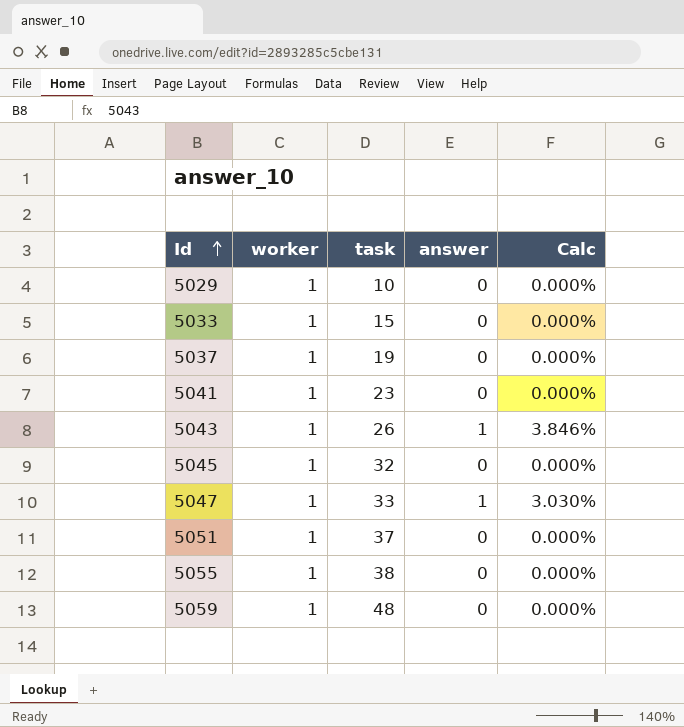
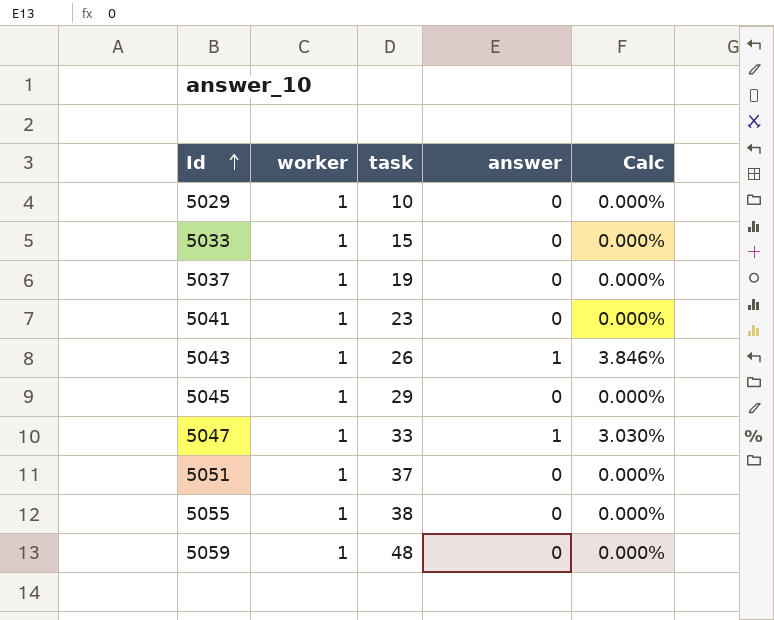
5045 | task: 32 -> 29

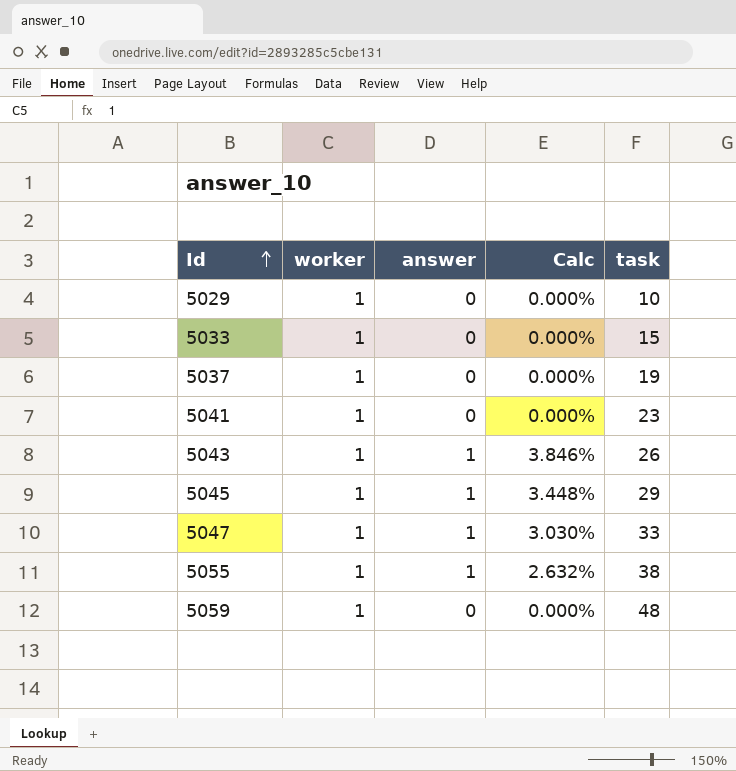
column task | position: 3 -> 5
row 5051: 1 | 37 | 0 | 0.000% -> none
5045 | answer: 0 -> 1
5045 | Calc: 0.000% -> 3.448%
5055 | answer: 0 -> 1
5055 | Calc: 0.000% -> 2.632%

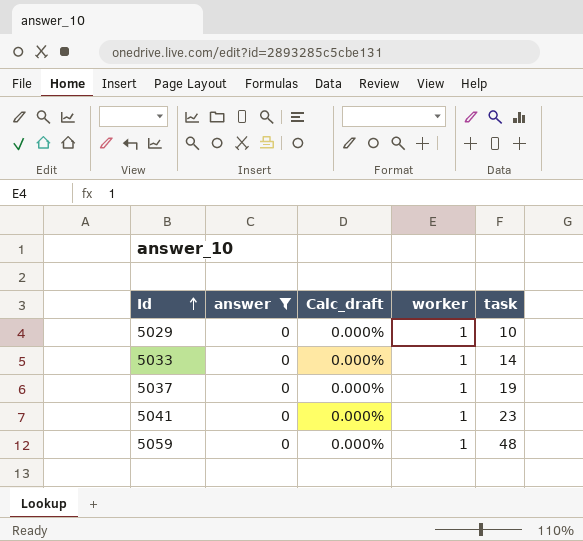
filter: none -> answer = 0
column name: Calc -> Calc_draft
column worker | position: 2 -> 4
5033 | task: 15 -> 14

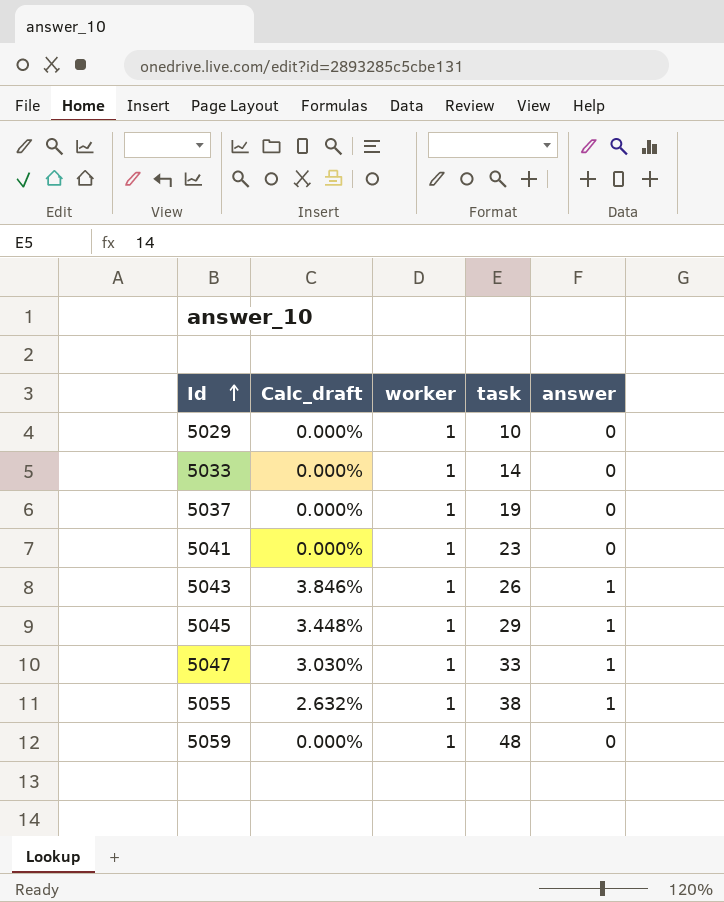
filter: answer = 0 -> none
column answer | position: 2 -> 5

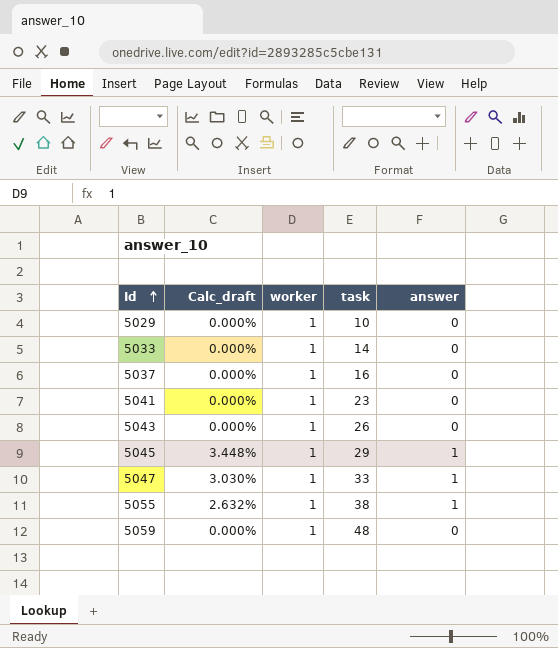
5037 | task: 19 -> 16
5043 | Calc_draft: 3.846% -> 0.000%
5043 | answer: 1 -> 0

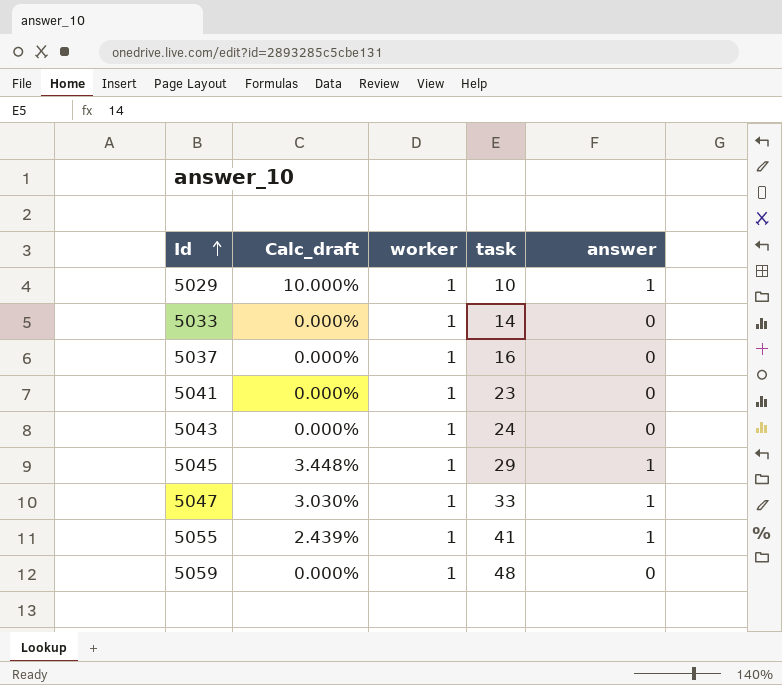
5029 | Calc_draft: 0.000% -> 10.000%
5029 | answer: 0 -> 1
5043 | task: 26 -> 24
5055 | Calc_draft: 2.632% -> 2.439%
5055 | task: 38 -> 41

